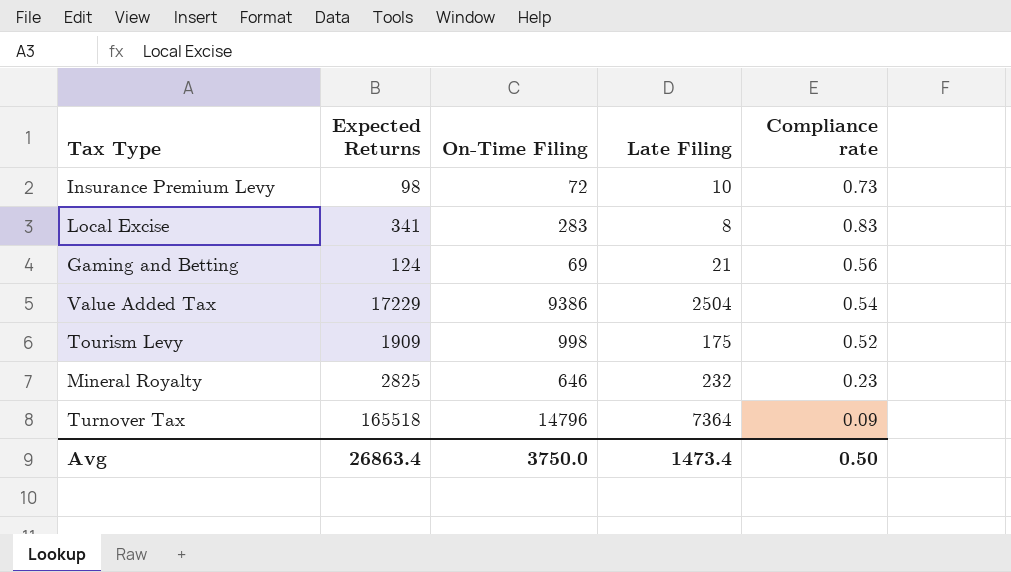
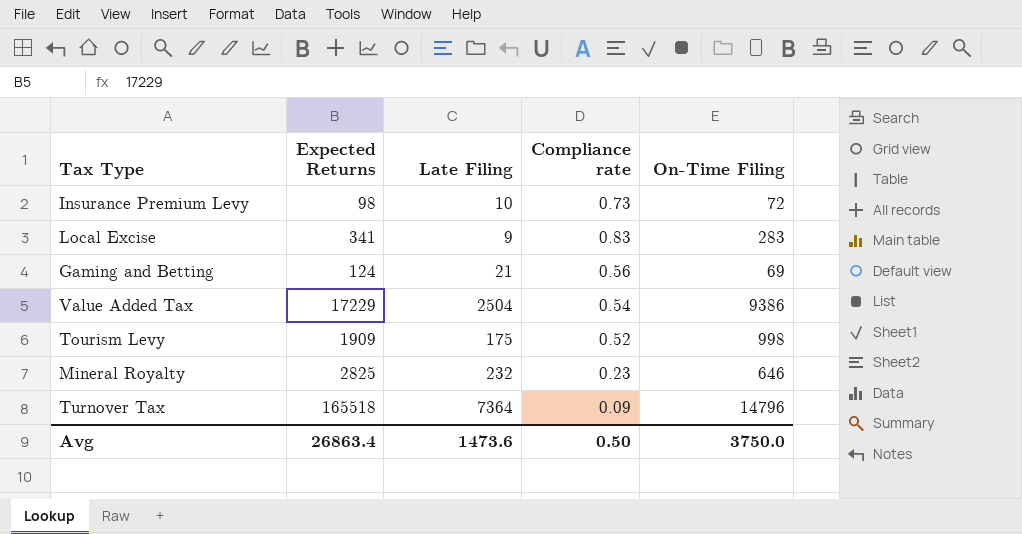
column On-Time Filing | position: 3 -> 5
Local Excise | Late Filing: 8 -> 9
Avg | Late Filing: 1473.4 -> 1473.6

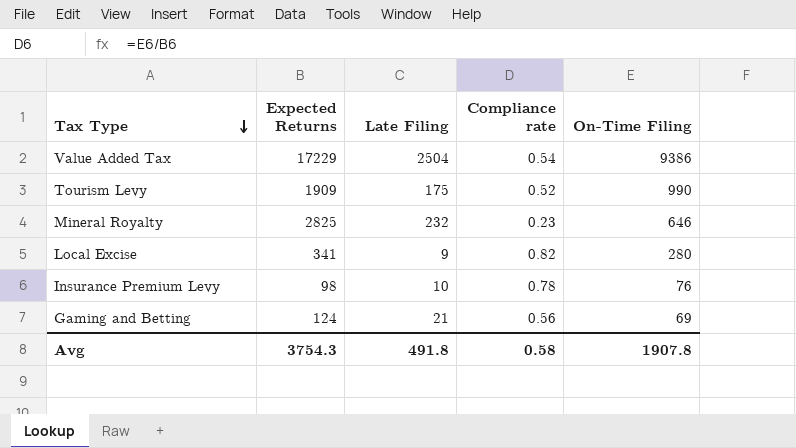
row order: none -> Tax Type descending
row Turnover Tax: 165518 | 7364 | 0.09 | 14796 -> none
Tourism Levy | On-Time Filing: 998 -> 990
Local Excise | Compliance rate: 0.83 -> 0.82
Local Excise | On-Time Filing: 283 -> 280
Insurance Premium Levy | Compliance rate: 0.73 -> 0.78
Insurance Premium Levy | On-Time Filing: 72 -> 76
Avg | Expected Returns: 26863.4 -> 3754.3
Avg | Late Filing: 1473.6 -> 491.8
Avg | Compliance rate: 0.50 -> 0.58
Avg | On-Time Filing: 3750.0 -> 1907.8

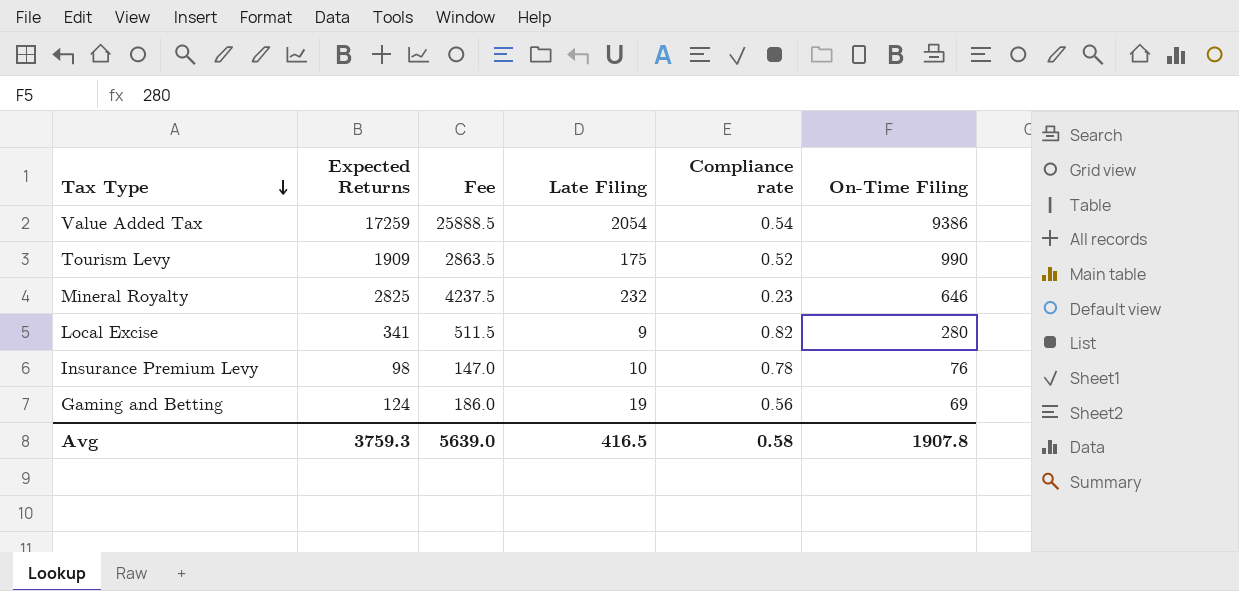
column Fee | formula: none -> [Expected Returns] * 1.5
Value Added Tax | Expected Returns: 17229 -> 17259
Value Added Tax | Late Filing: 2504 -> 2054
Gaming and Betting | Late Filing: 21 -> 19
Avg | Expected Returns: 3754.3 -> 3759.3
Avg | Late Filing: 491.8 -> 416.5

